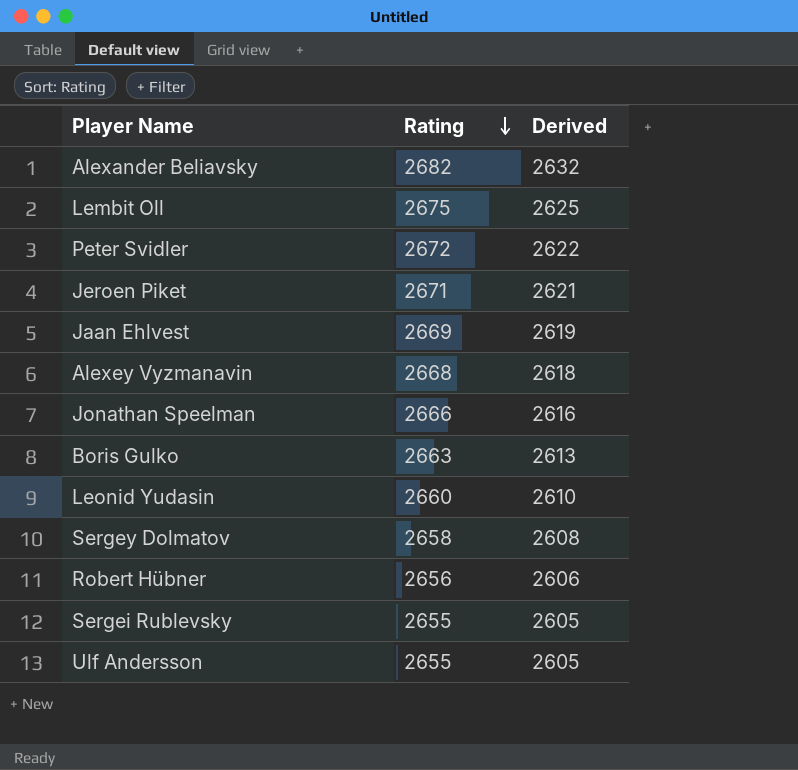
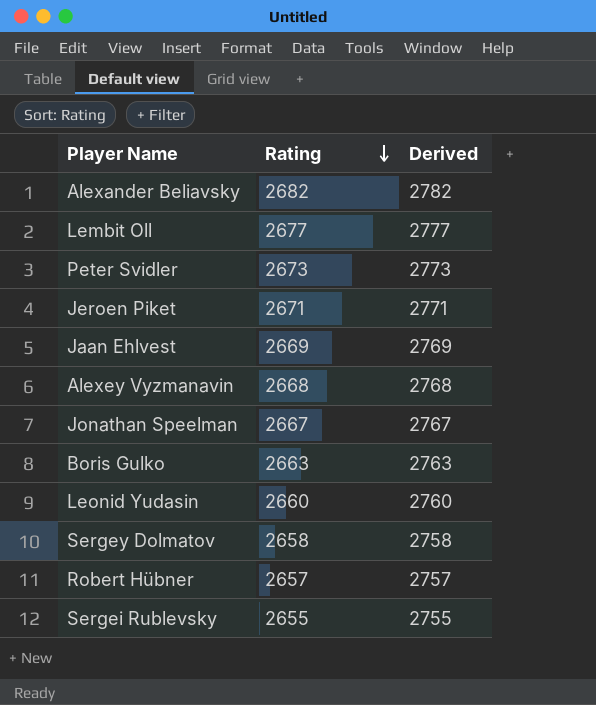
column Derived | formula: [Rating] - 50 -> [Rating] + 100
row Ulf Andersson: 2655 | 2605 -> none
Lembit Oll | Rating: 2675 -> 2677
Peter Svidler | Rating: 2672 -> 2673
Jonathan Speelman | Rating: 2666 -> 2667
Robert Hübner | Rating: 2656 -> 2657

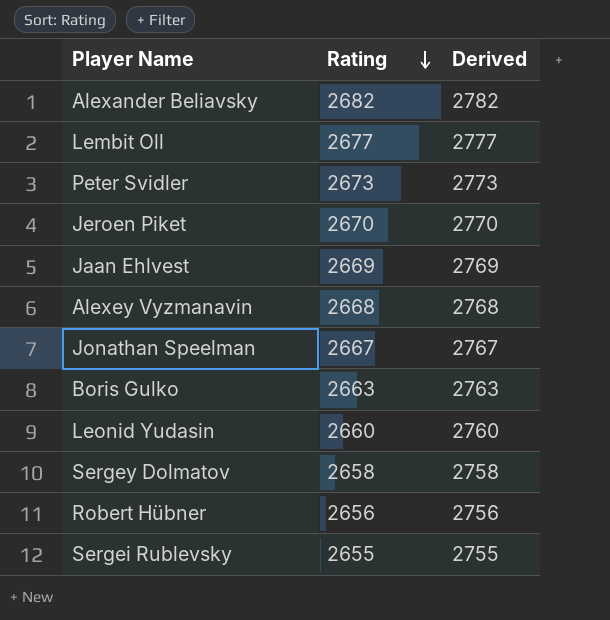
Jeroen Piket | Rating: 2671 -> 2670
Jeroen Piket | Derived: 2771 -> 2770
Robert Hübner | Rating: 2657 -> 2656
Robert Hübner | Derived: 2757 -> 2756

